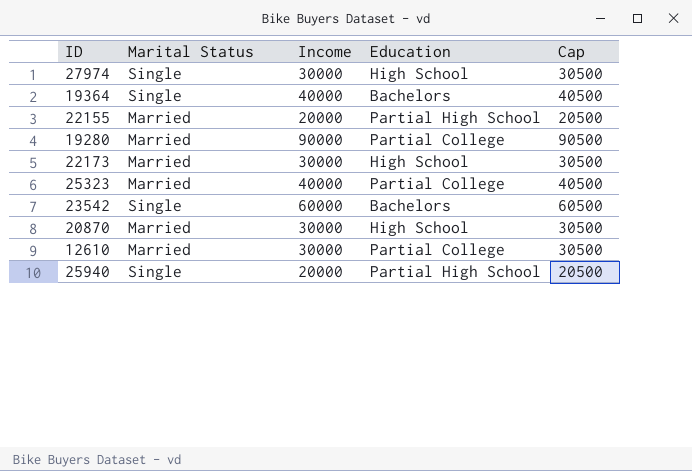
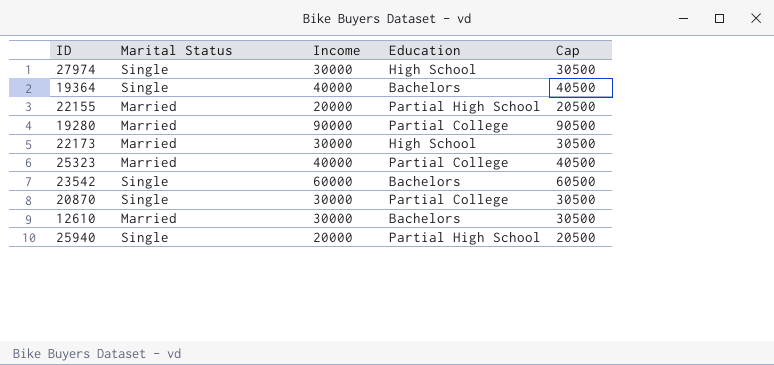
20870 | Marital Status: Married -> Single
20870 | Education: High School -> Partial College
12610 | Education: Partial College -> Bachelors

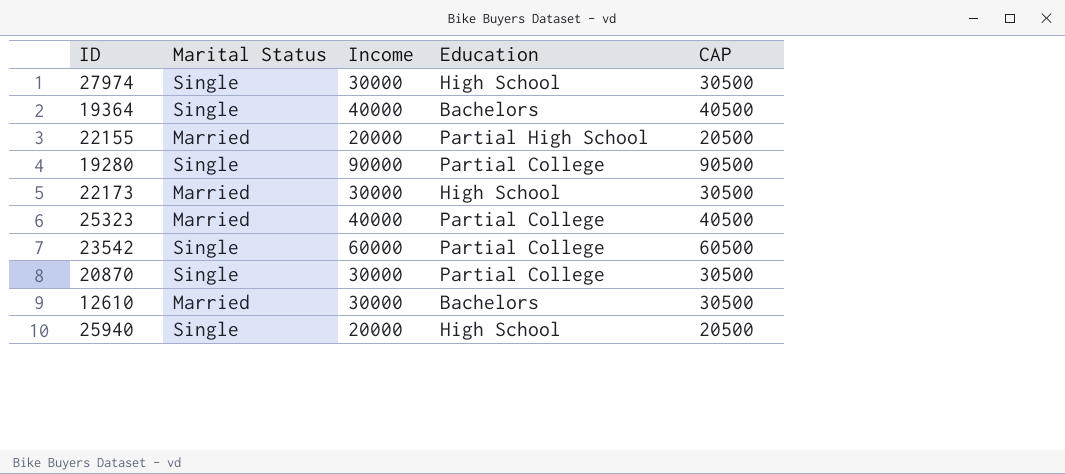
column name: Cap -> CAP
19280 | Marital Status: Married -> Single
23542 | Education: Bachelors -> Partial College
25940 | Education: Partial High School -> High School

